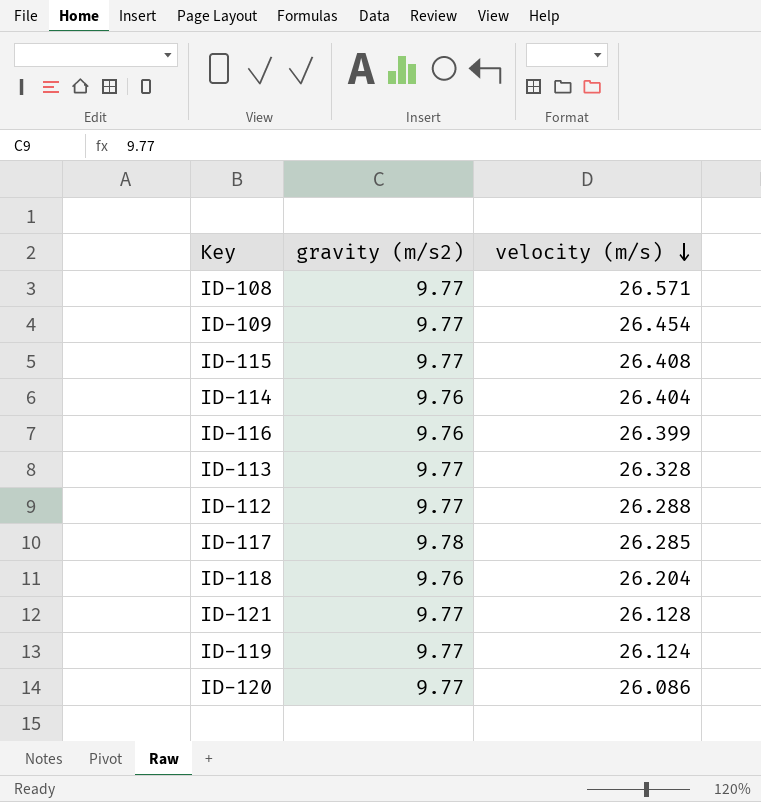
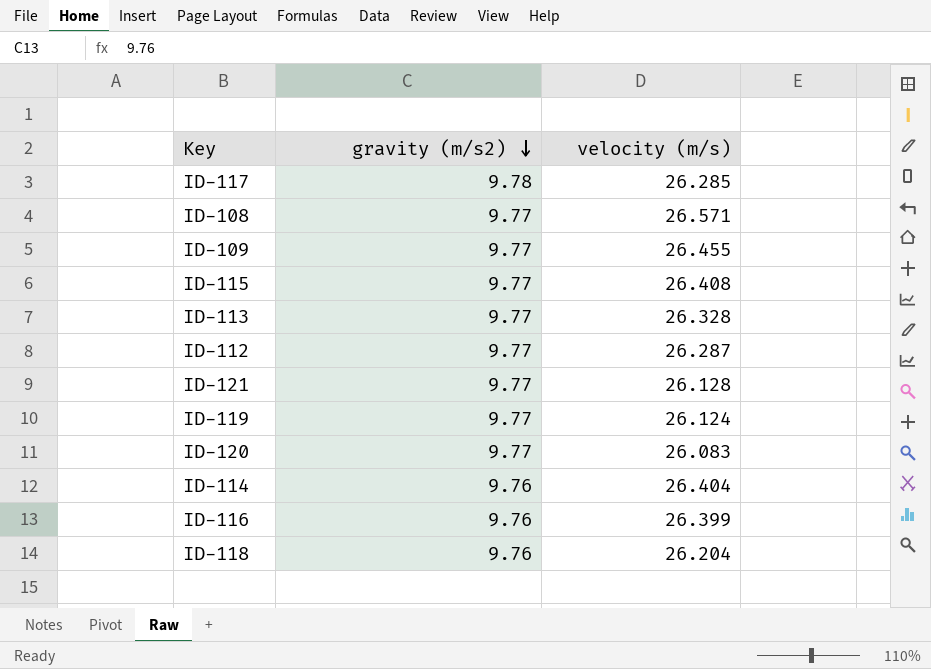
row order: velocity (m/s) descending -> gravity (m/s2) descending
ID-109 | velocity (m/s): 26.454 -> 26.455
ID-112 | velocity (m/s): 26.288 -> 26.287
ID-120 | velocity (m/s): 26.086 -> 26.083

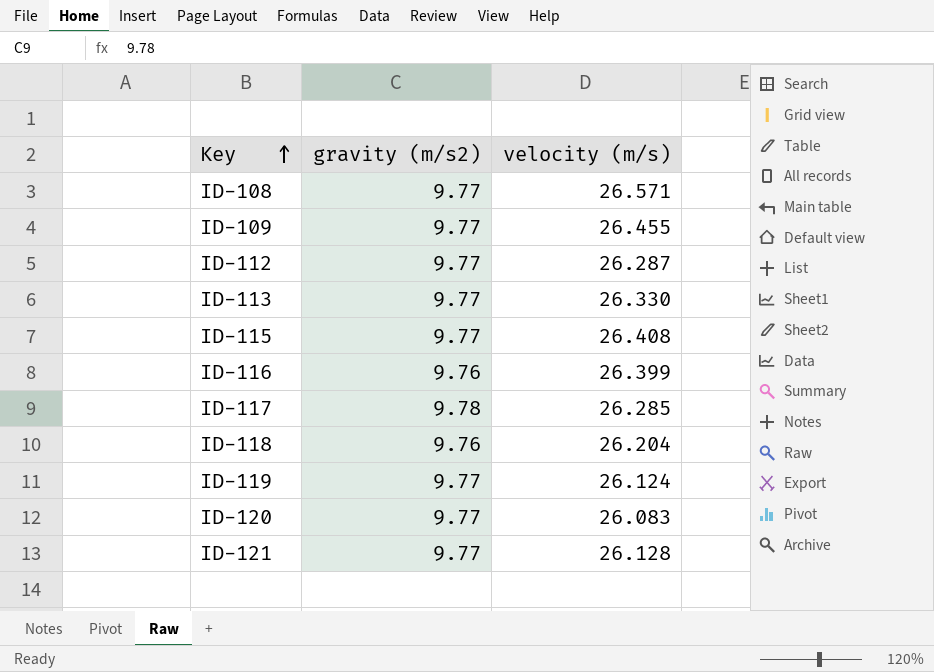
row order: gravity (m/s2) descending -> Key ascending
row ID-114: 9.76 | 26.404 -> none
ID-113 | velocity (m/s): 26.328 -> 26.330

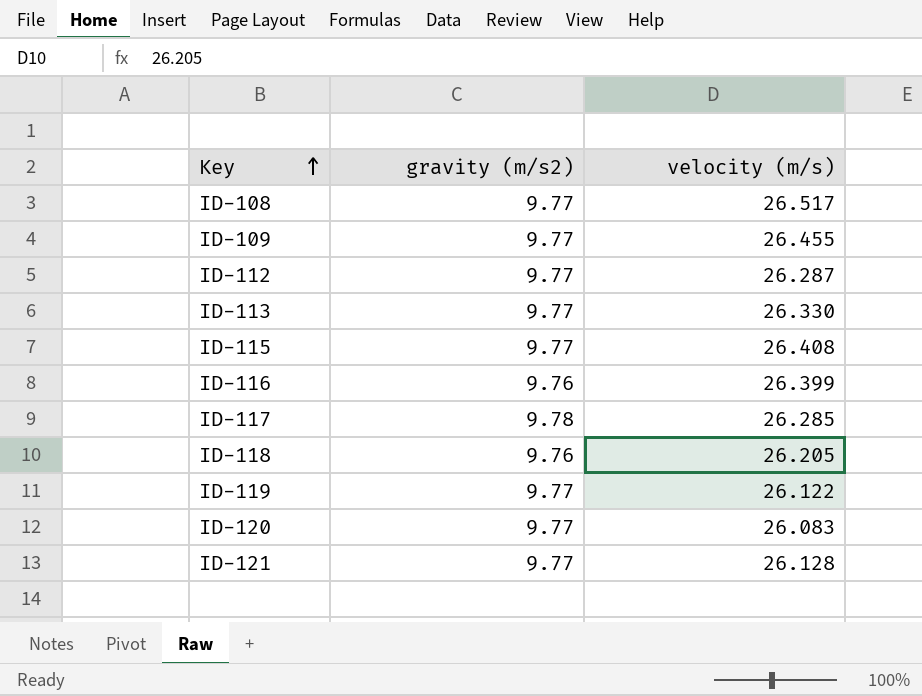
ID-108 | velocity (m/s): 26.571 -> 26.517
ID-118 | velocity (m/s): 26.204 -> 26.205
ID-119 | velocity (m/s): 26.124 -> 26.122

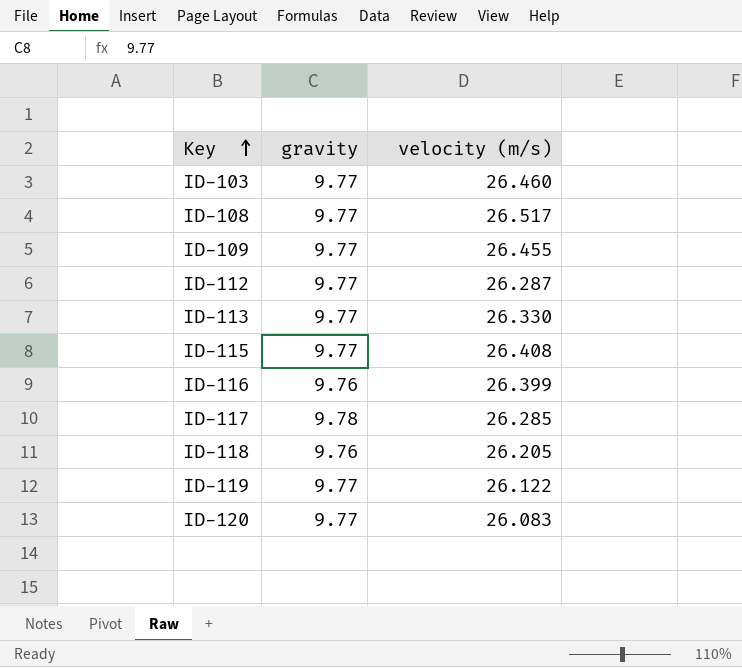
column name: gravity (m/s2) -> gravity
row ID-121: 9.77 | 26.128 -> none
row ID-103: none -> 9.77 | 26.460

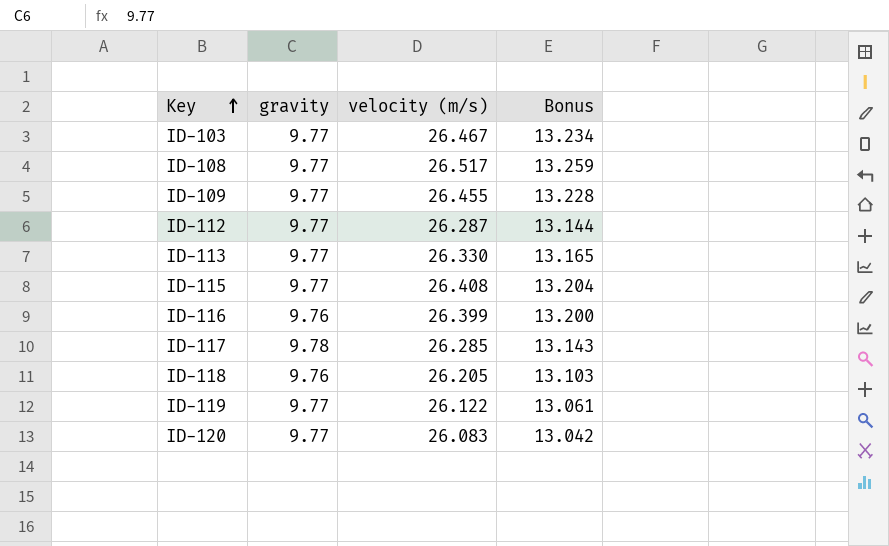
column Bonus | formula: none -> [velocity (m/s)] * 0.5
ID-103 | velocity (m/s): 26.460 -> 26.467

